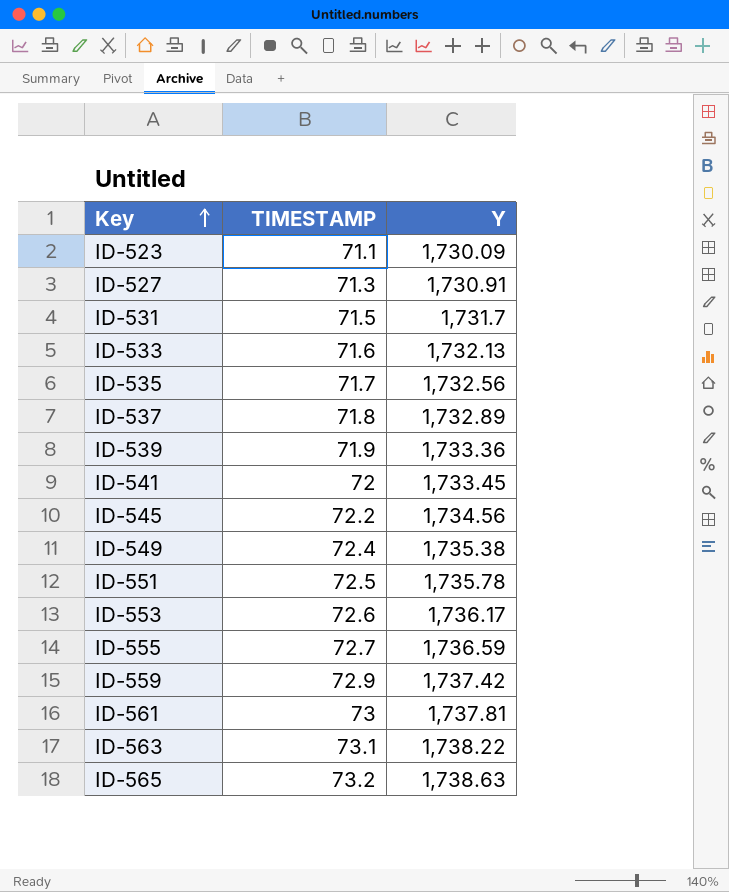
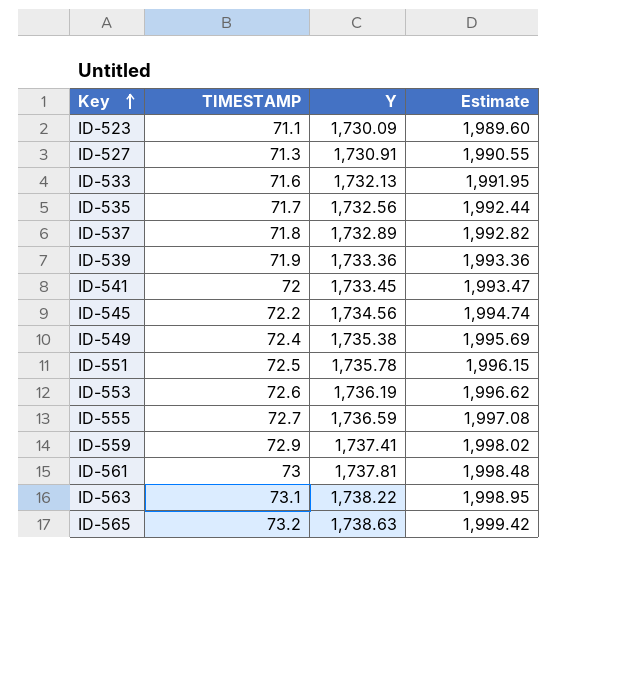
column Estimate | formula: none -> [Y] * 1.15
row ID-531: 71.5 | 1,731.7 -> none
ID-553 | Y: 1,736.17 -> 1,736.19
ID-559 | Y: 1,737.42 -> 1,737.41

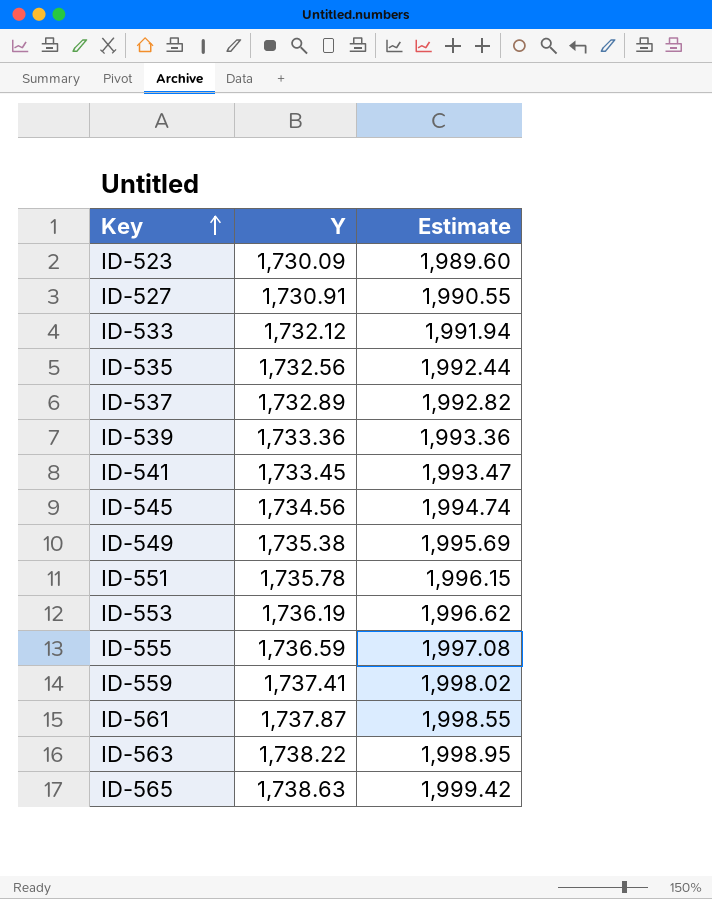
column TIMESTAMP | position: 2 -> none
ID-533 | Y: 1,732.13 -> 1,732.12
ID-533 | Estimate: 1,991.95 -> 1,991.94
ID-561 | Y: 1,737.81 -> 1,737.87
ID-561 | Estimate: 1,998.48 -> 1,998.55

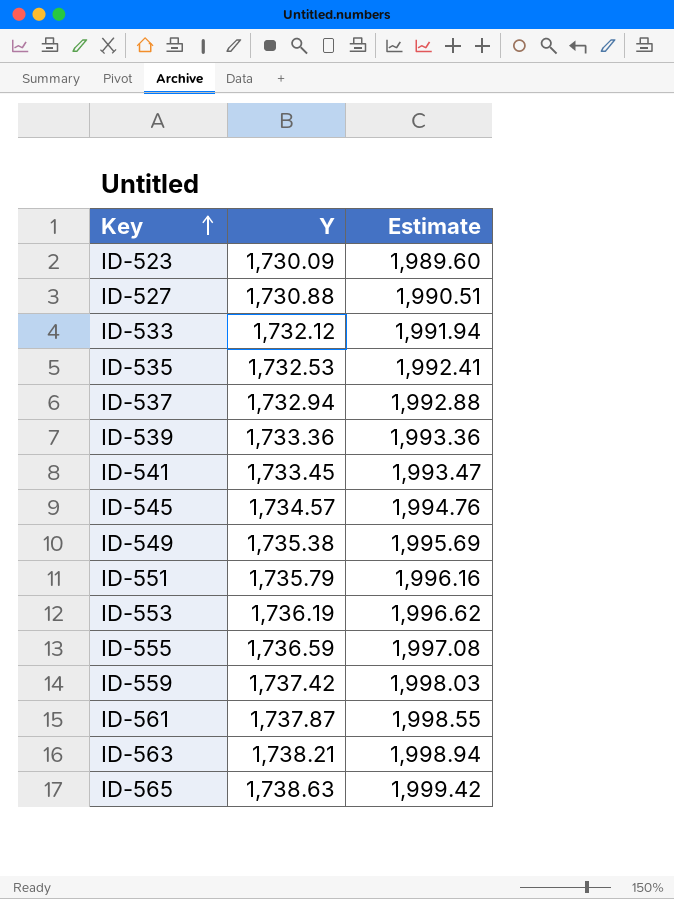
ID-527 | Y: 1,730.91 -> 1,730.88
ID-527 | Estimate: 1,990.55 -> 1,990.51
ID-535 | Y: 1,732.56 -> 1,732.53
ID-535 | Estimate: 1,992.44 -> 1,992.41
ID-537 | Y: 1,732.89 -> 1,732.94
ID-537 | Estimate: 1,992.82 -> 1,992.88
ID-545 | Y: 1,734.56 -> 1,734.57
ID-545 | Estimate: 1,994.74 -> 1,994.76
ID-551 | Y: 1,735.78 -> 1,735.79
ID-551 | Estimate: 1,996.15 -> 1,996.16
ID-559 | Y: 1,737.41 -> 1,737.42
ID-559 | Estimate: 1,998.02 -> 1,998.03
ID-563 | Y: 1,738.22 -> 1,738.21
ID-563 | Estimate: 1,998.95 -> 1,998.94

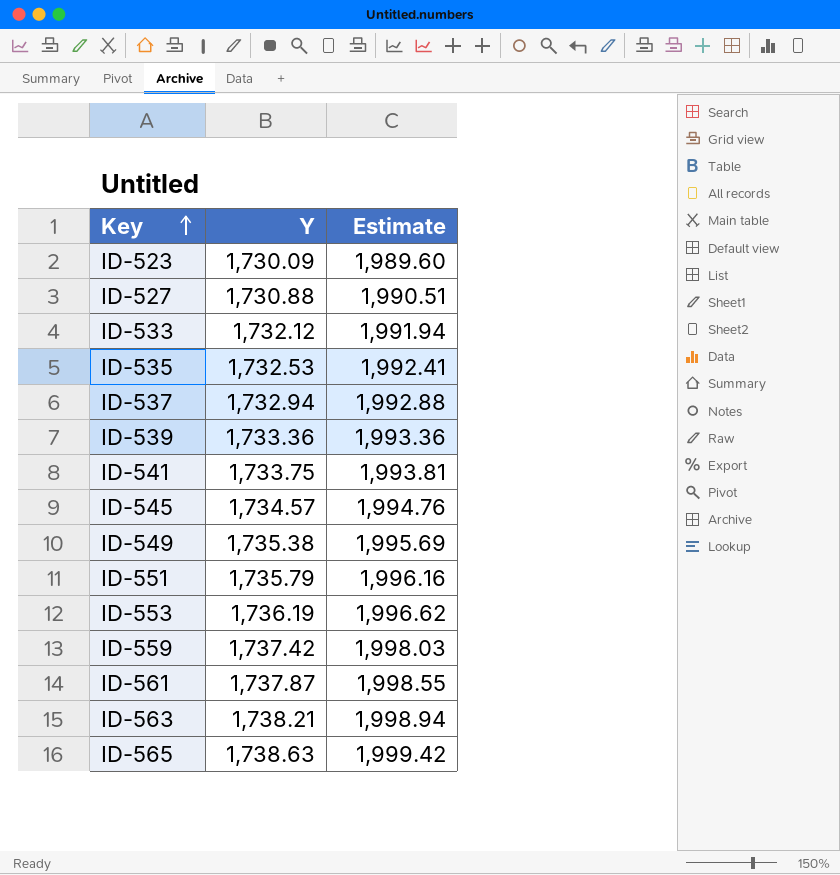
row ID-555: 1,736.59 | 1,997.08 -> none
ID-541 | Y: 1,733.45 -> 1,733.75
ID-541 | Estimate: 1,993.47 -> 1,993.81

